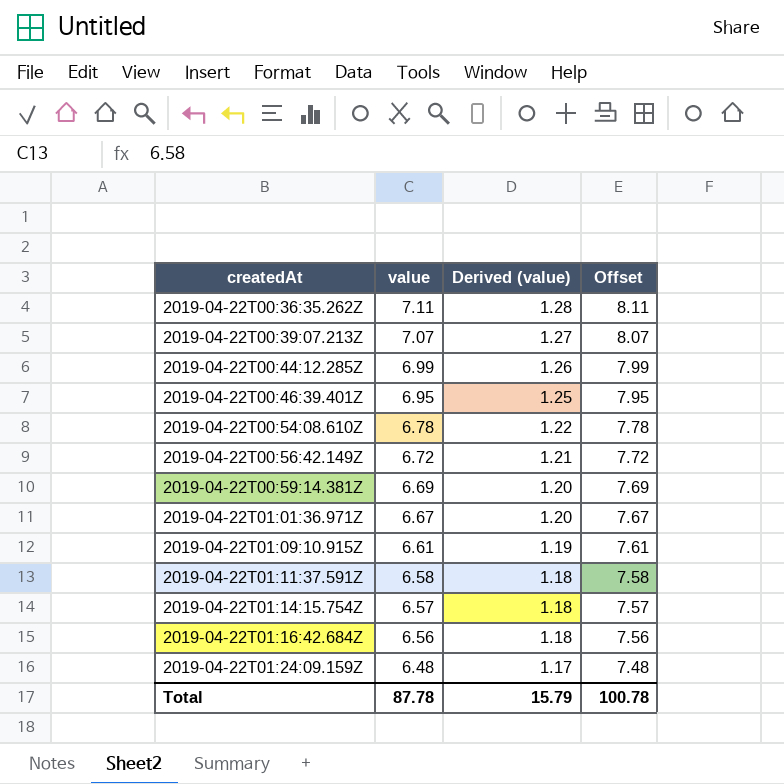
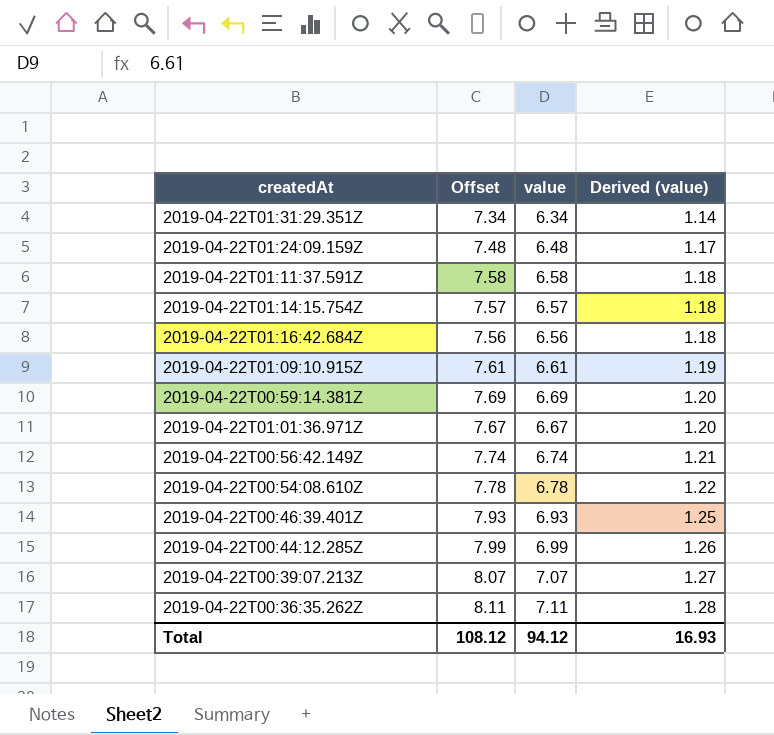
row order: createdAt ascending -> Derived (value) ascending
column Offset | position: 4 -> 2
row 2019-04-22T01:31:29.351Z: none -> 7.34 | 6.34 | 1.14
2019-04-22T00:56:42.149Z | Offset: 7.72 -> 7.74
2019-04-22T00:56:42.149Z | value: 6.72 -> 6.74
2019-04-22T00:46:39.401Z | Offset: 7.95 -> 7.93
2019-04-22T00:46:39.401Z | value: 6.95 -> 6.93
Total | Offset: 100.78 -> 108.12
Total | value: 87.78 -> 94.12
Total | Derived (value): 15.79 -> 16.93

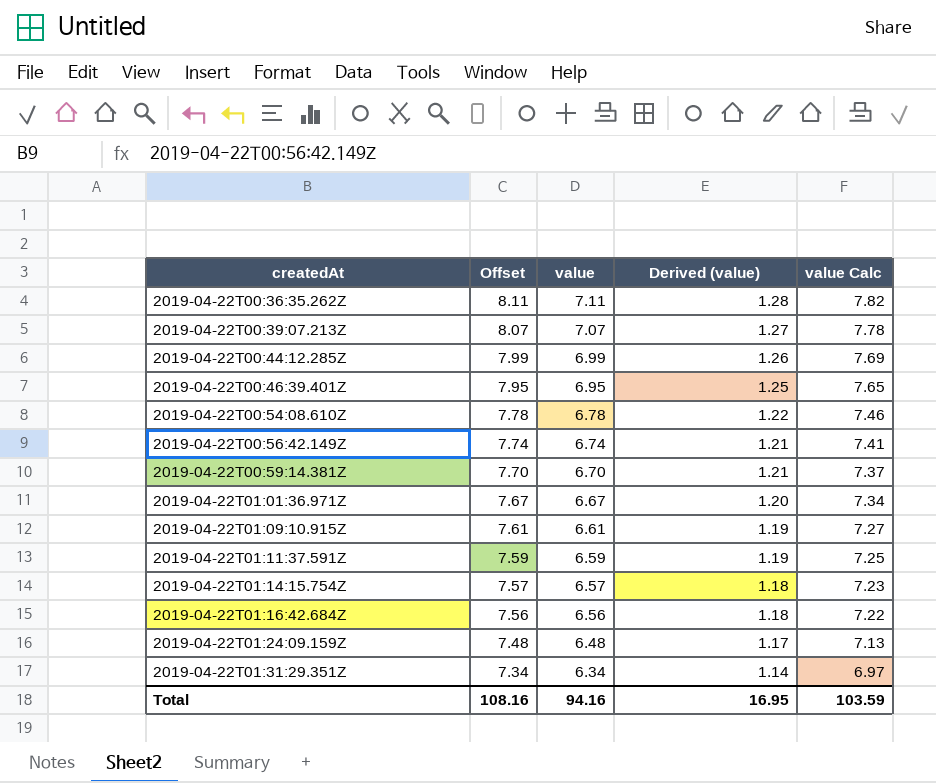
row order: Derived (value) ascending -> createdAt ascending
column value Calc | formula: none -> [value] * 1.1
2019-04-22T00:46:39.401Z | Offset: 7.93 -> 7.95
2019-04-22T00:46:39.401Z | value: 6.93 -> 6.95
2019-04-22T00:59:14.381Z | Offset: 7.69 -> 7.70
2019-04-22T00:59:14.381Z | value: 6.69 -> 6.70
2019-04-22T00:59:14.381Z | Derived (value): 1.20 -> 1.21
2019-04-22T01:11:37.591Z | Offset: 7.58 -> 7.59
2019-04-22T01:11:37.591Z | value: 6.58 -> 6.59
2019-04-22T01:11:37.591Z | Derived (value): 1.18 -> 1.19
Total | Offset: 108.12 -> 108.16
Total | value: 94.12 -> 94.16
Total | Derived (value): 16.93 -> 16.95

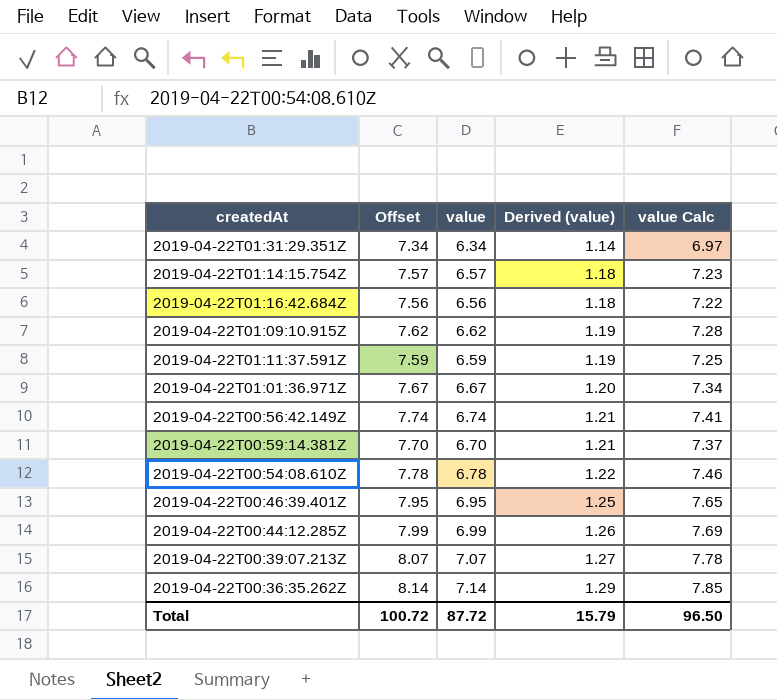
row order: createdAt ascending -> Derived (value) ascending
row 2019-04-22T01:24:09.159Z: 7.48 | 6.48 | 1.17 | 7.13 -> none
2019-04-22T01:09:10.915Z | Offset: 7.61 -> 7.62
2019-04-22T01:09:10.915Z | value: 6.61 -> 6.62
2019-04-22T01:09:10.915Z | value Calc: 7.27 -> 7.28
2019-04-22T00:36:35.262Z | Offset: 8.11 -> 8.14
2019-04-22T00:36:35.262Z | value: 7.11 -> 7.14
2019-04-22T00:36:35.262Z | Derived (value): 1.28 -> 1.29
2019-04-22T00:36:35.262Z | value Calc: 7.82 -> 7.85
Total | Offset: 108.16 -> 100.72
Total | value: 94.16 -> 87.72
Total | Derived (value): 16.95 -> 15.79
Total | value Calc: 103.59 -> 96.50

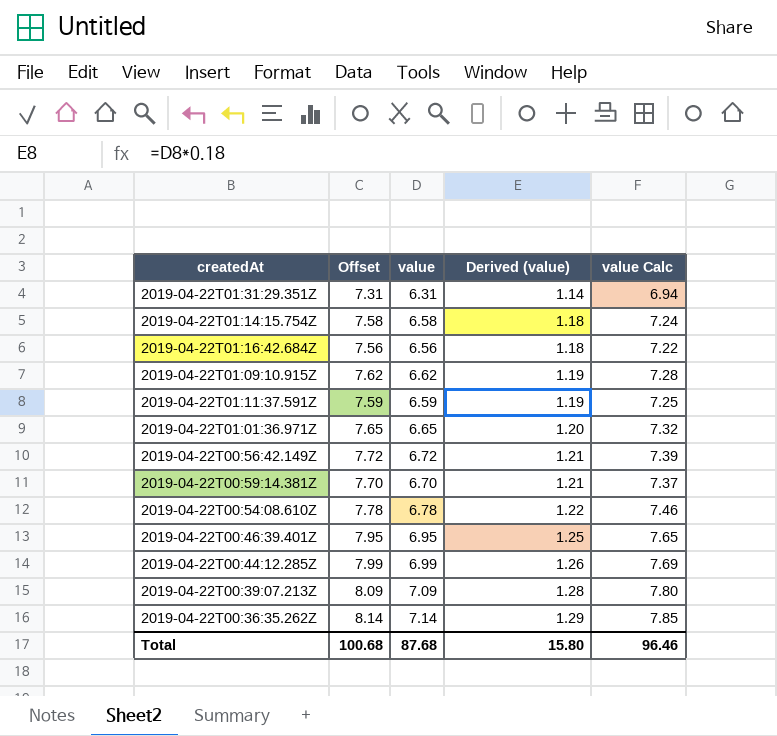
2019-04-22T01:31:29.351Z | Offset: 7.34 -> 7.31
2019-04-22T01:31:29.351Z | value: 6.34 -> 6.31
2019-04-22T01:31:29.351Z | value Calc: 6.97 -> 6.94
2019-04-22T01:14:15.754Z | Offset: 7.57 -> 7.58
2019-04-22T01:14:15.754Z | value: 6.57 -> 6.58
2019-04-22T01:14:15.754Z | value Calc: 7.23 -> 7.24
2019-04-22T01:01:36.971Z | Offset: 7.67 -> 7.65
2019-04-22T01:01:36.971Z | value: 6.67 -> 6.65
2019-04-22T01:01:36.971Z | value Calc: 7.34 -> 7.32
2019-04-22T00:56:42.149Z | Offset: 7.74 -> 7.72
2019-04-22T00:56:42.149Z | value: 6.74 -> 6.72
2019-04-22T00:56:42.149Z | value Calc: 7.41 -> 7.39
2019-04-22T00:39:07.213Z | Offset: 8.07 -> 8.09
2019-04-22T00:39:07.213Z | value: 7.07 -> 7.09
2019-04-22T00:39:07.213Z | Derived (value): 1.27 -> 1.28
2019-04-22T00:39:07.213Z | value Calc: 7.78 -> 7.80
Total | Offset: 100.72 -> 100.68
Total | value: 87.72 -> 87.68
Total | Derived (value): 15.79 -> 15.80
Total | value Calc: 96.50 -> 96.46

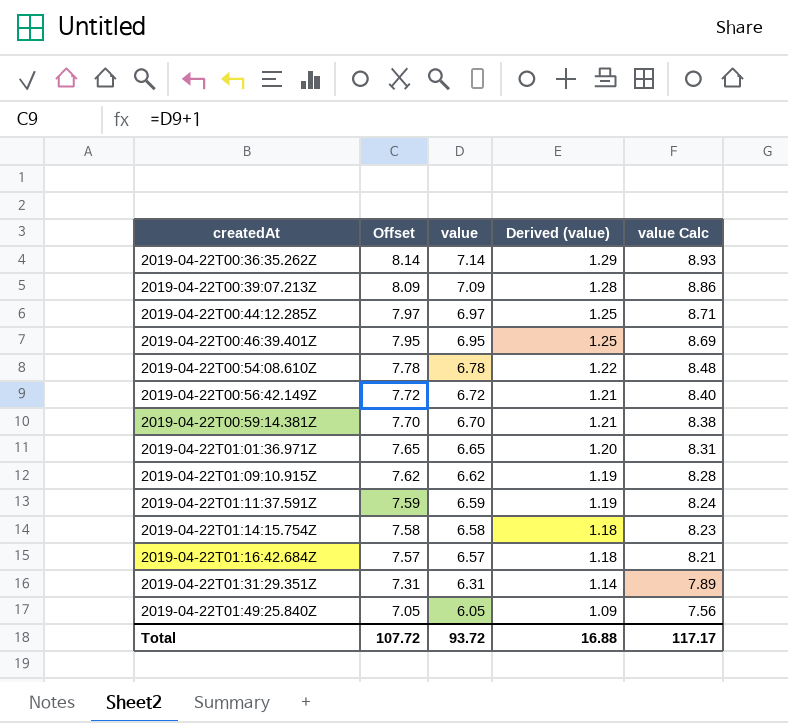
row order: Derived (value) ascending -> createdAt ascending
column value Calc | formula: [value] * 1.1 -> [value] * 1.25
2019-04-22T00:44:12.285Z | Offset: 7.99 -> 7.97
2019-04-22T00:44:12.285Z | value: 6.99 -> 6.97
2019-04-22T00:44:12.285Z | Derived (value): 1.26 -> 1.25
2019-04-22T01:16:42.684Z | Offset: 7.56 -> 7.57
2019-04-22T01:16:42.684Z | value: 6.56 -> 6.57
row 2019-04-22T01:49:25.840Z: none -> 7.05 | 6.05 | 1.09 | 7.56
Total | Offset: 100.68 -> 107.72
Total | value: 87.68 -> 93.72
Total | Derived (value): 15.80 -> 16.88
Total | value Calc: 96.46 -> 117.17

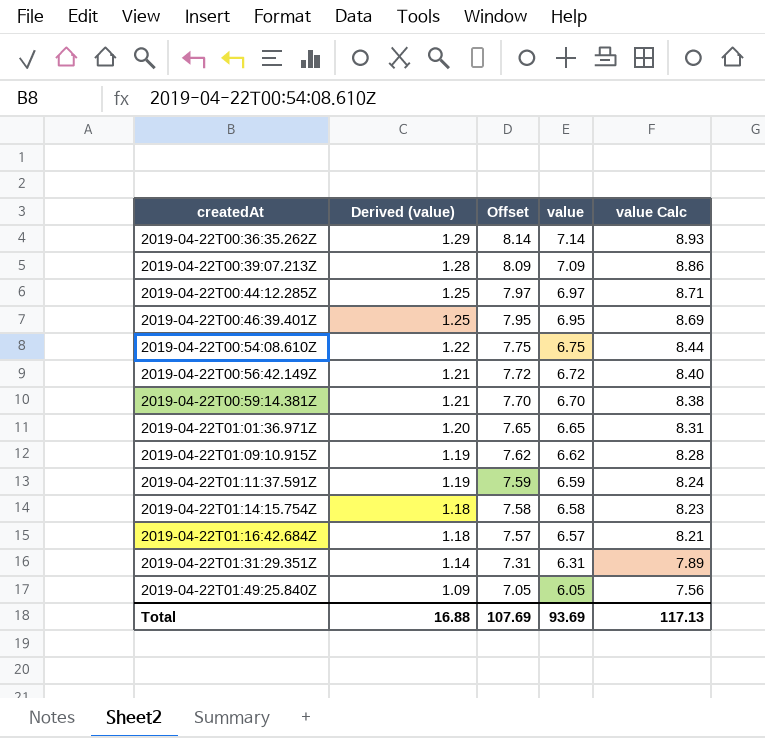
column Derived (value) | position: 4 -> 2
2019-04-22T00:54:08.610Z | Offset: 7.78 -> 7.75
2019-04-22T00:54:08.610Z | value: 6.78 -> 6.75
2019-04-22T00:54:08.610Z | value Calc: 8.48 -> 8.44
Total | Offset: 107.72 -> 107.69
Total | value: 93.72 -> 93.69
Total | value Calc: 117.17 -> 117.13

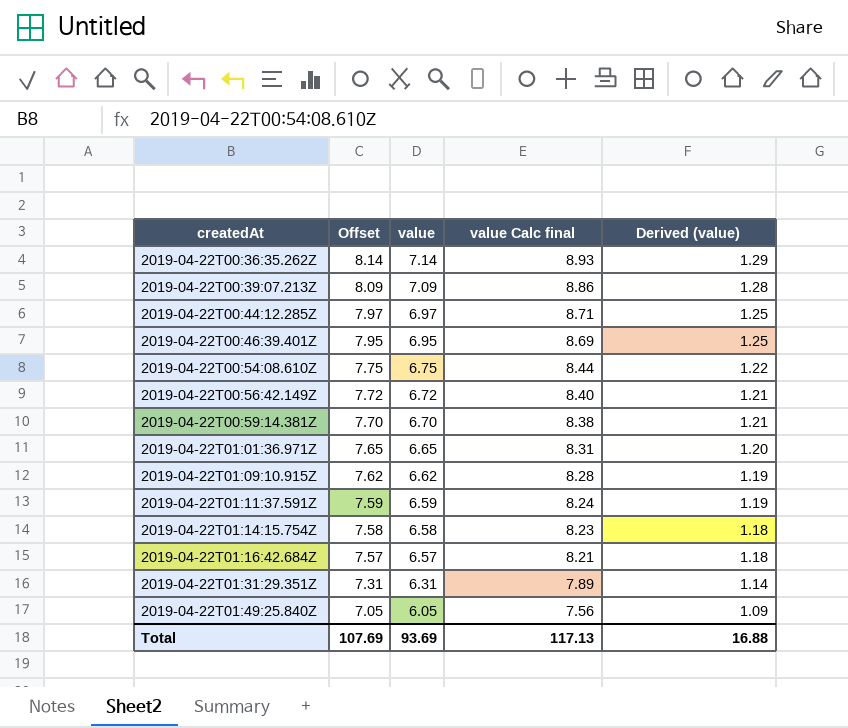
column name: value Calc -> value Calc final
column Derived (value) | position: 2 -> 5

